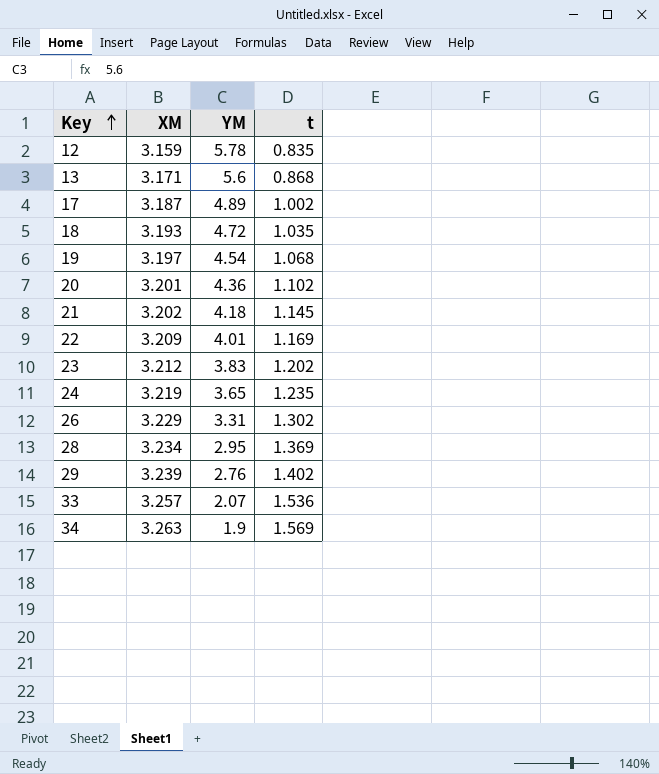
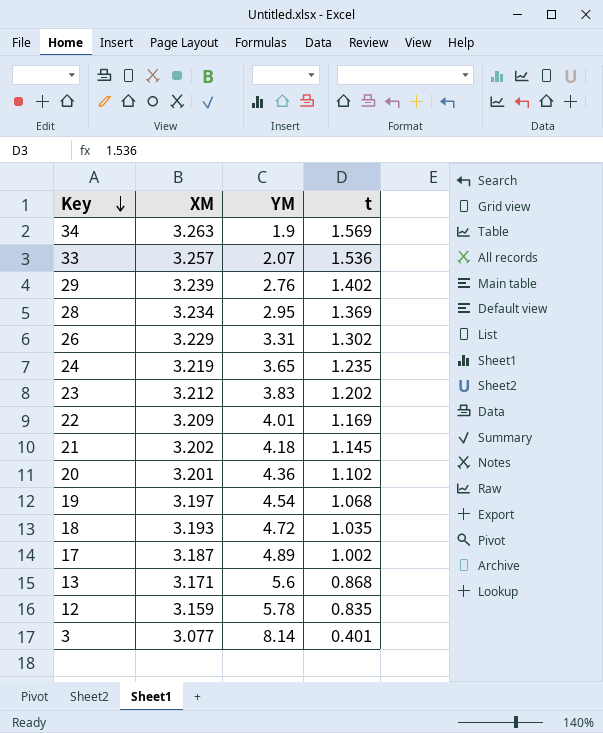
row order: Key ascending -> Key descending
row 3: none -> 3.077 | 8.14 | 0.401

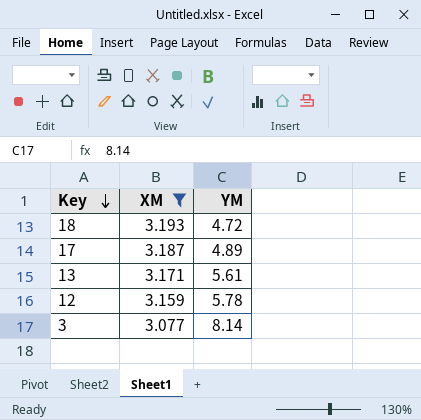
filter: none -> XM <= 3.193
column t | position: 4 -> none
13 | YM: 5.6 -> 5.61

